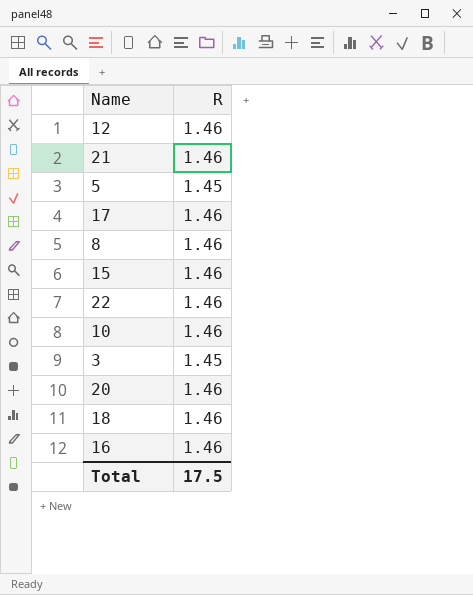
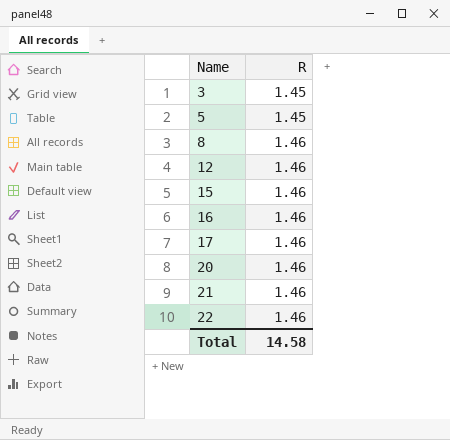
row order: none -> Name ascending
row 10: 1.46 -> none
row 18: 1.46 -> none
Total | R: 17.5 -> 14.58

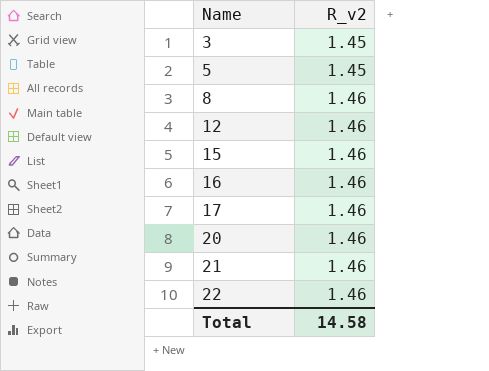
column name: R -> R_v2

